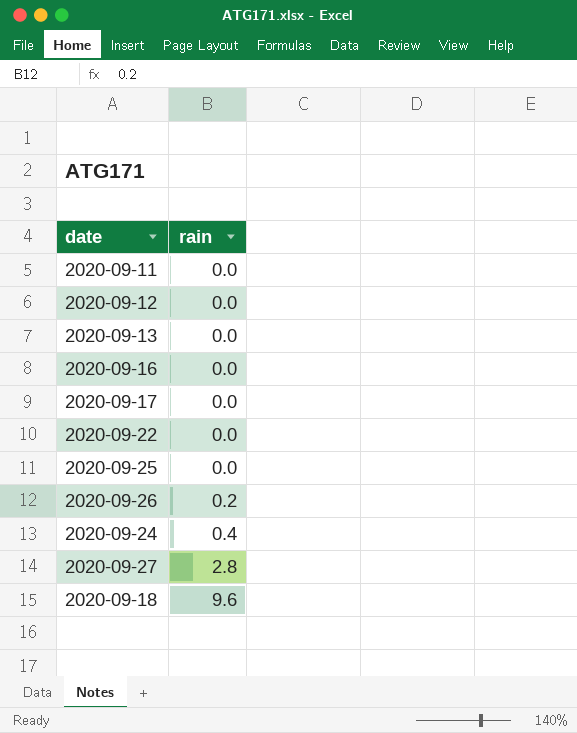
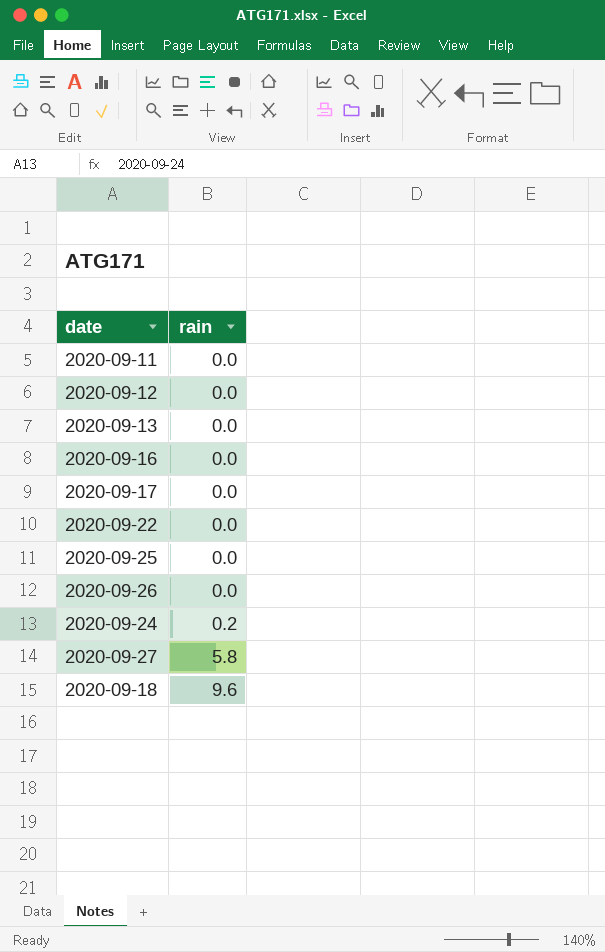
2020-09-26 | rain: 0.2 -> 0.0
2020-09-24 | rain: 0.4 -> 0.2
2020-09-27 | rain: 2.8 -> 5.8

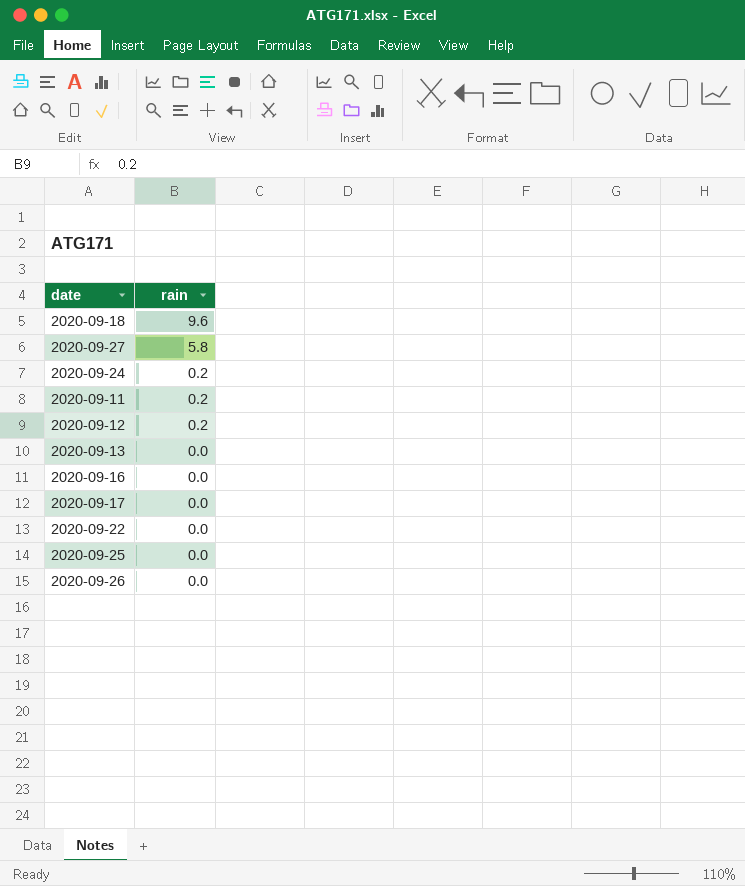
row order: rain ascending -> rain descending
2020-09-11 | rain: 0.0 -> 0.2
2020-09-12 | rain: 0.0 -> 0.2

